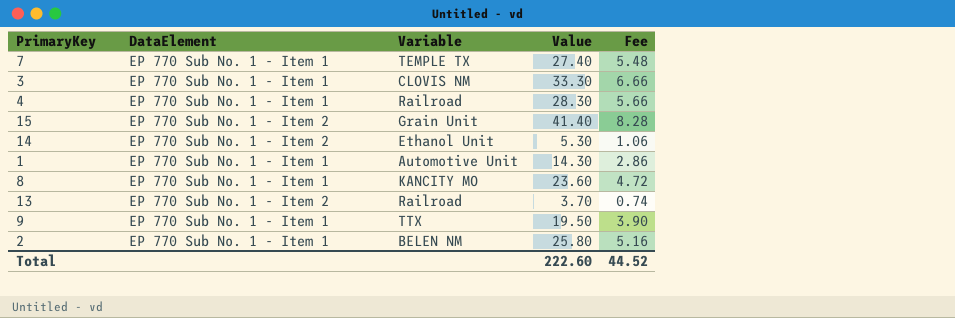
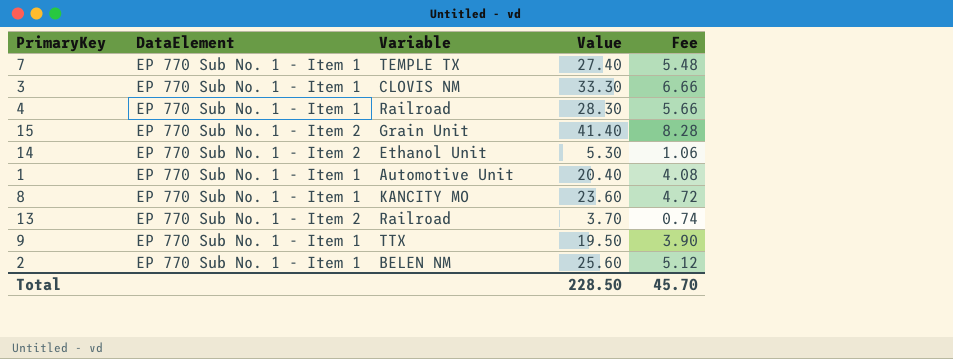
1 | Value: 14.30 -> 20.40
1 | Fee: 2.86 -> 4.08
2 | Value: 25.80 -> 25.60
2 | Fee: 5.16 -> 5.12
Total | Value: 222.60 -> 228.50
Total | Fee: 44.52 -> 45.70

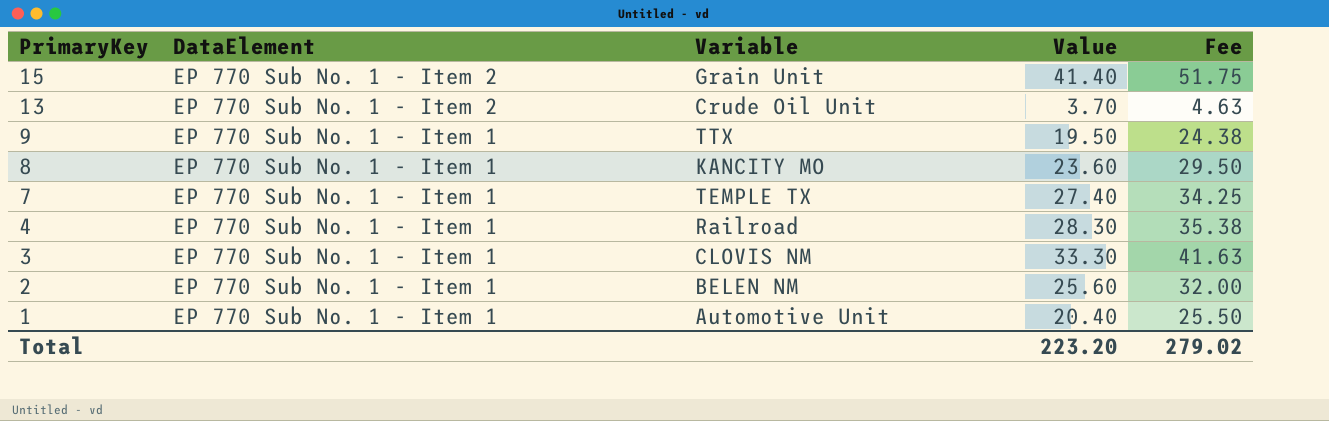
row order: none -> PrimaryKey descending
column Fee | formula: [Value] * 0.2 -> [Value] * 1.25
row 14: EP 770 Sub No. 1 - Item 2 | Ethanol Unit | 5.30 | 1.06 -> none
13 | Variable: Railroad -> Crude Oil Unit
Total | Value: 228.50 -> 223.20
Total | Fee: 45.70 -> 279.02

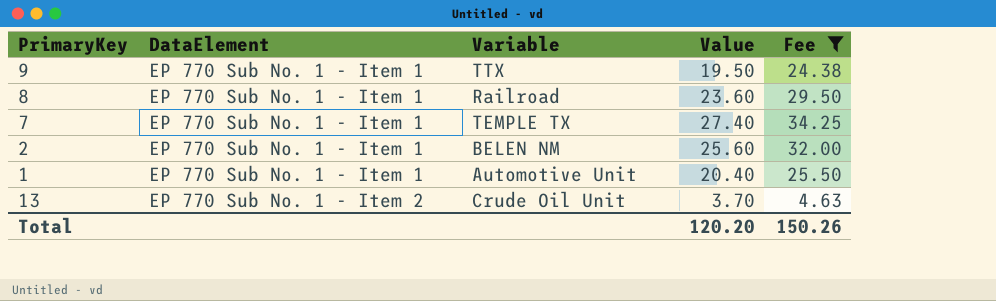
filter: none -> Fee <= 34.25
row order: PrimaryKey descending -> DataElement ascending
8 | Variable: KANCITY MO -> Railroad
Total | Value: 223.20 -> 120.20
Total | Fee: 279.02 -> 150.26

